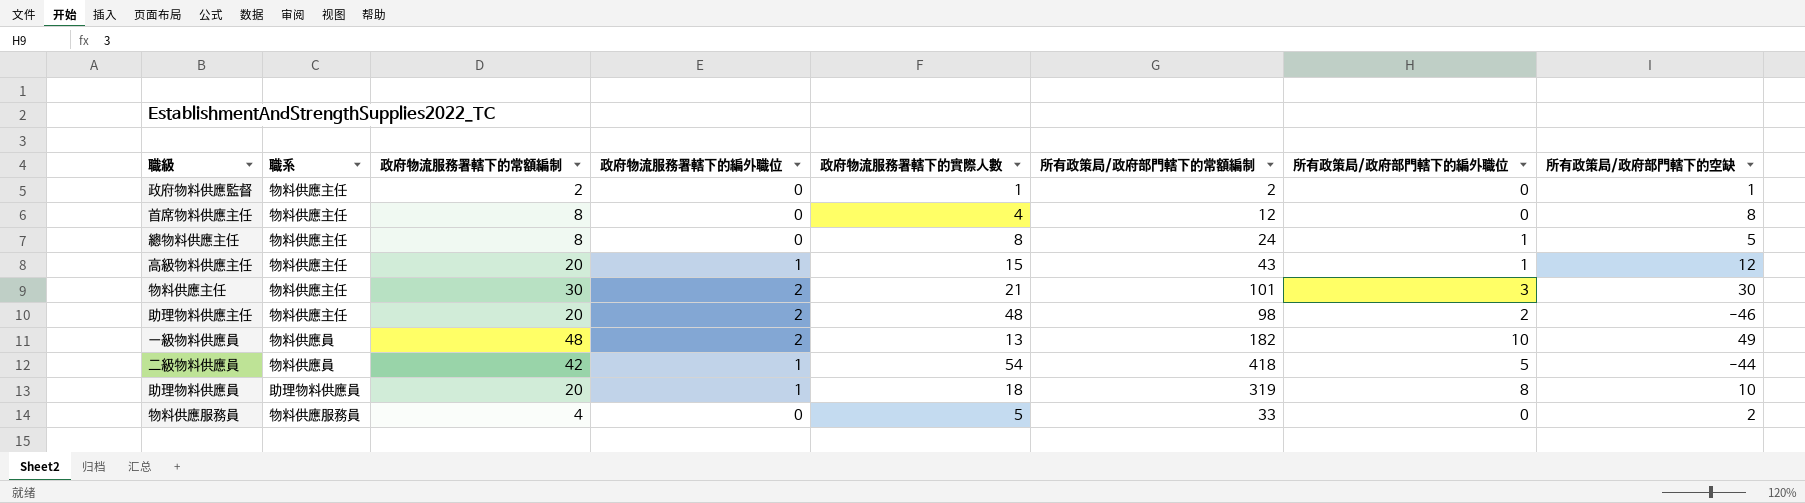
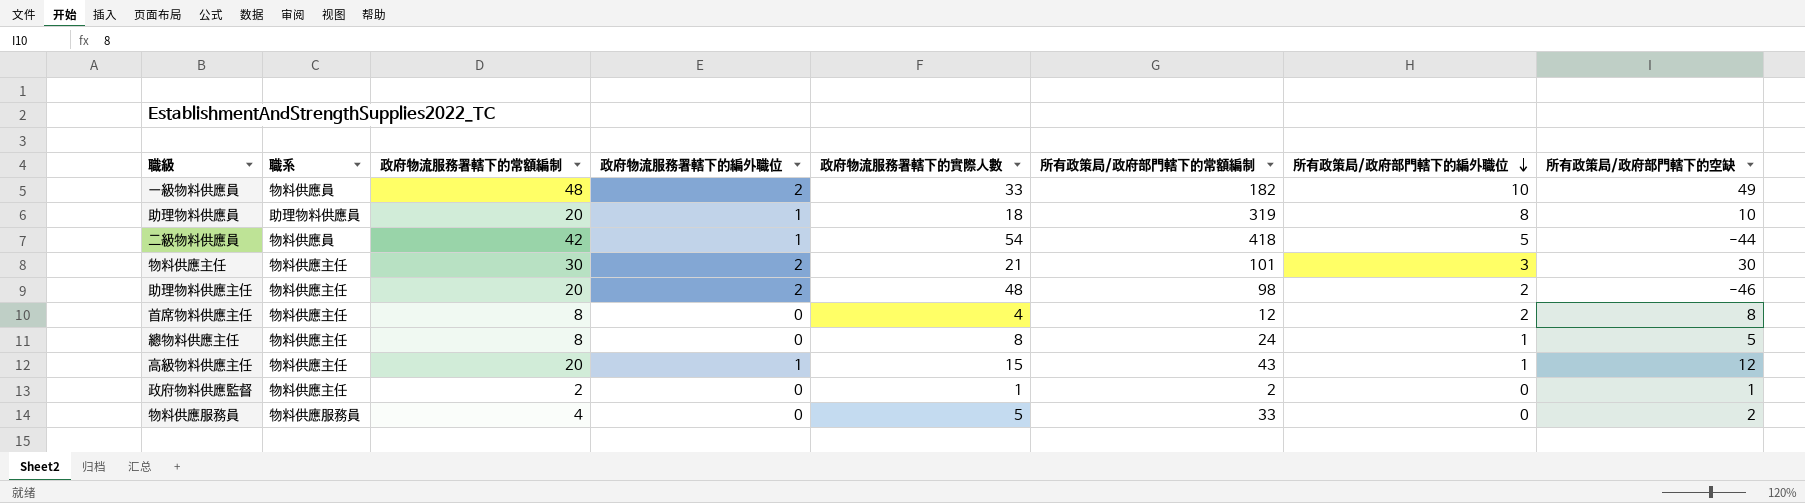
row order: none -> 所有政策局/政府部門轄下的編外職位 descending
一級物料供應員 | 政府物流服務署轄下的實際人數: 13 -> 33
首席物料供應主任 | 所有政策局/政府部門轄下的編外職位: 0 -> 2

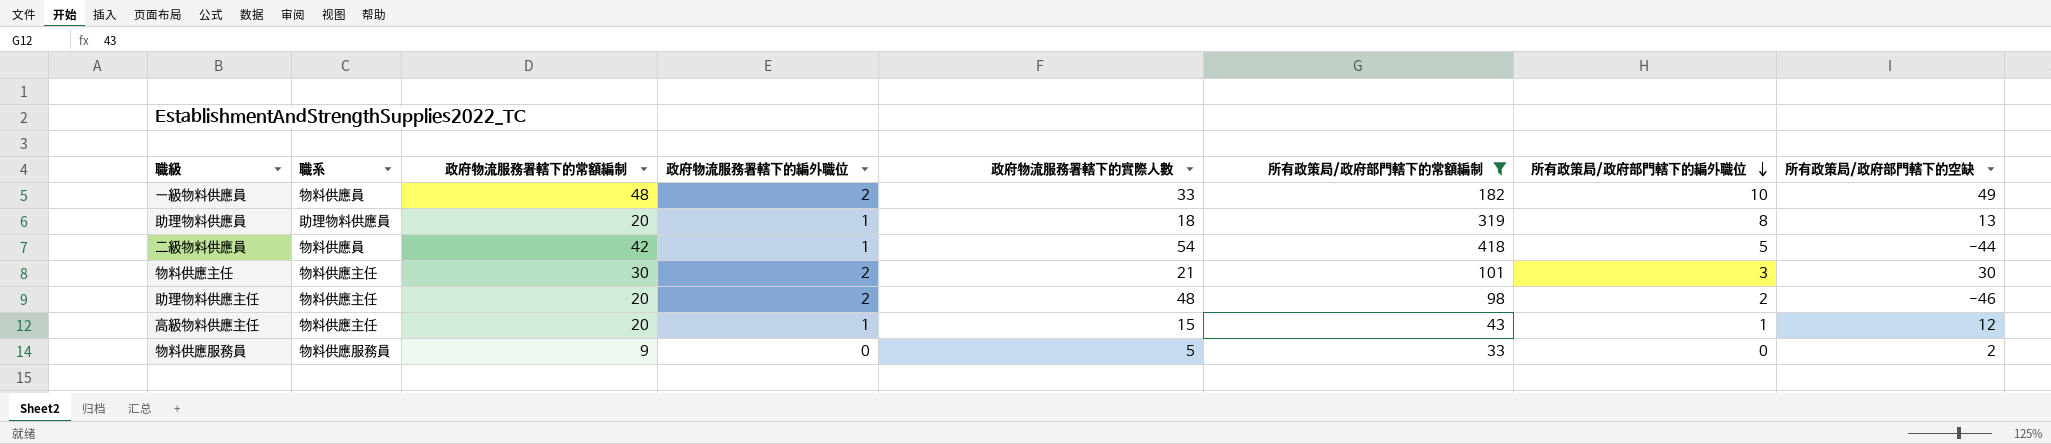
filter: none -> 所有政策局/政府部門轄下的常額編制 >= 33
助理物料供應員 | 所有政策局/政府部門轄下的空缺: 10 -> 13
物料供應服務員 | 政府物流服務署轄下的常額編制: 4 -> 9

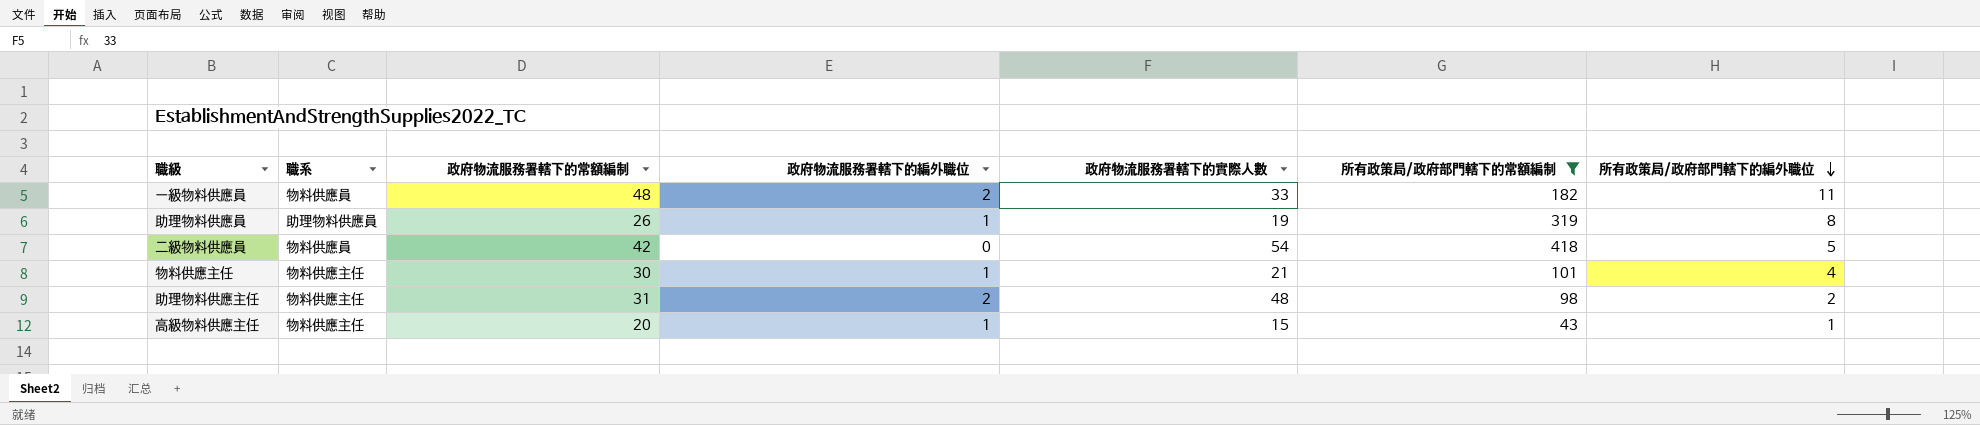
column 所有政策局/政府部門轄下的空缺 | position: 8 -> none
row 物料供應服務員: 物料供應服務員 | 9 | 0 | 5 | 33 | 0 | 2 -> none
一級物料供應員 | 所有政策局/政府部門轄下的編外職位: 10 -> 11
助理物料供應員 | 政府物流服務署轄下的常額編制: 20 -> 26
助理物料供應員 | 政府物流服務署轄下的實際人數: 18 -> 19
二級物料供應員 | 政府物流服務署轄下的編外職位: 1 -> 0
物料供應主任 | 政府物流服務署轄下的編外職位: 2 -> 1
物料供應主任 | 所有政策局/政府部門轄下的編外職位: 3 -> 4
助理物料供應主任 | 政府物流服務署轄下的常額編制: 20 -> 31

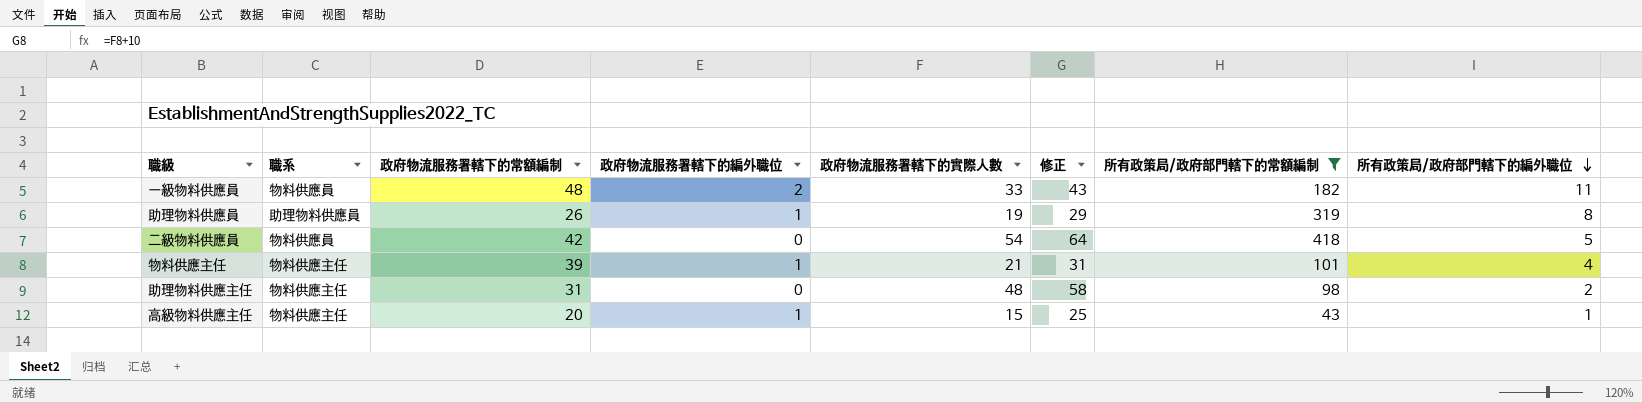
column 修正 | formula: none -> [政府物流服務署轄下的實際人數] + 10
物料供應主任 | 政府物流服務署轄下的常額編制: 30 -> 39
助理物料供應主任 | 政府物流服務署轄下的編外職位: 2 -> 0

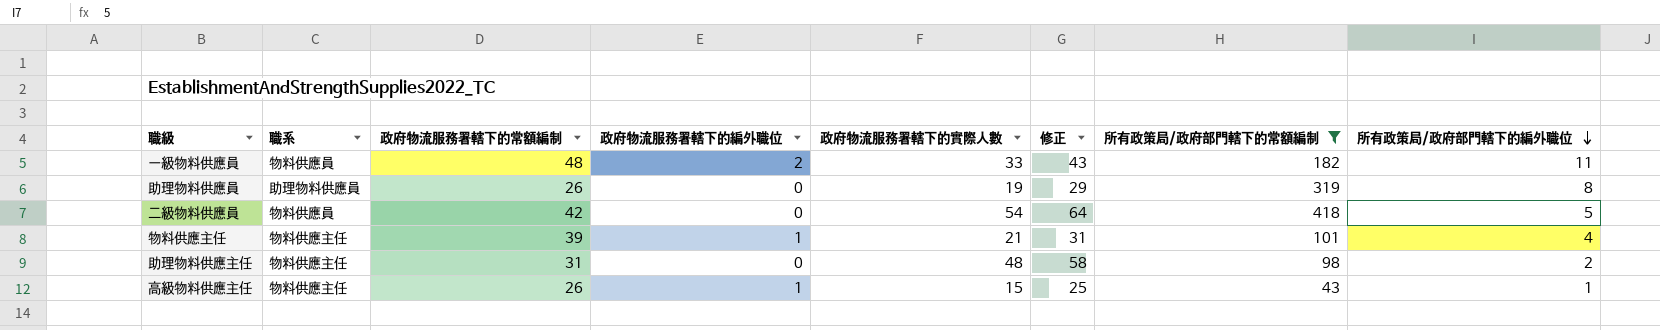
助理物料供應員 | 政府物流服務署轄下的編外職位: 1 -> 0
高級物料供應主任 | 政府物流服務署轄下的常額編制: 20 -> 26

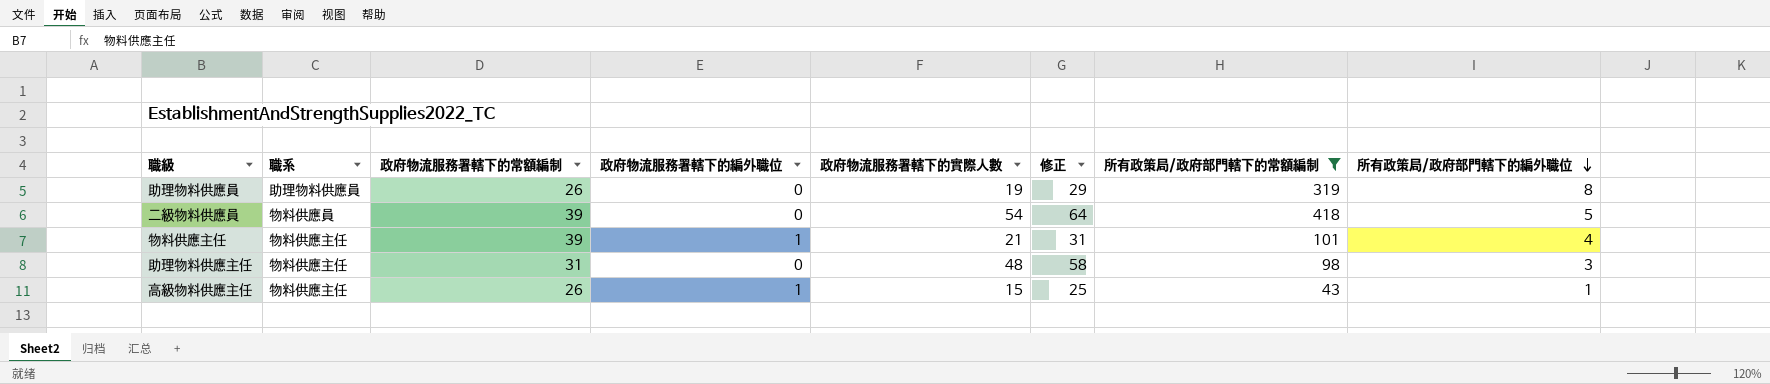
row 一級物料供應員: 物料供應員 | 48 | 2 | 33 | 43 | 182 | 11 -> none
二級物料供應員 | 政府物流服務署轄下的常額編制: 42 -> 39
助理物料供應主任 | 所有政策局/政府部門轄下的編外職位: 2 -> 3

